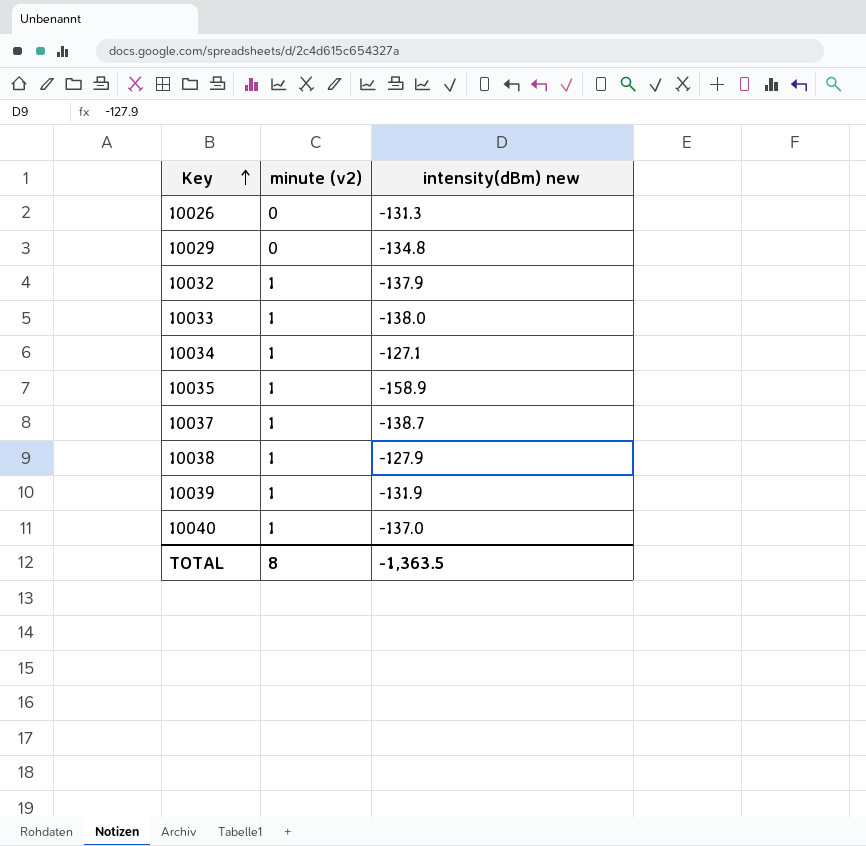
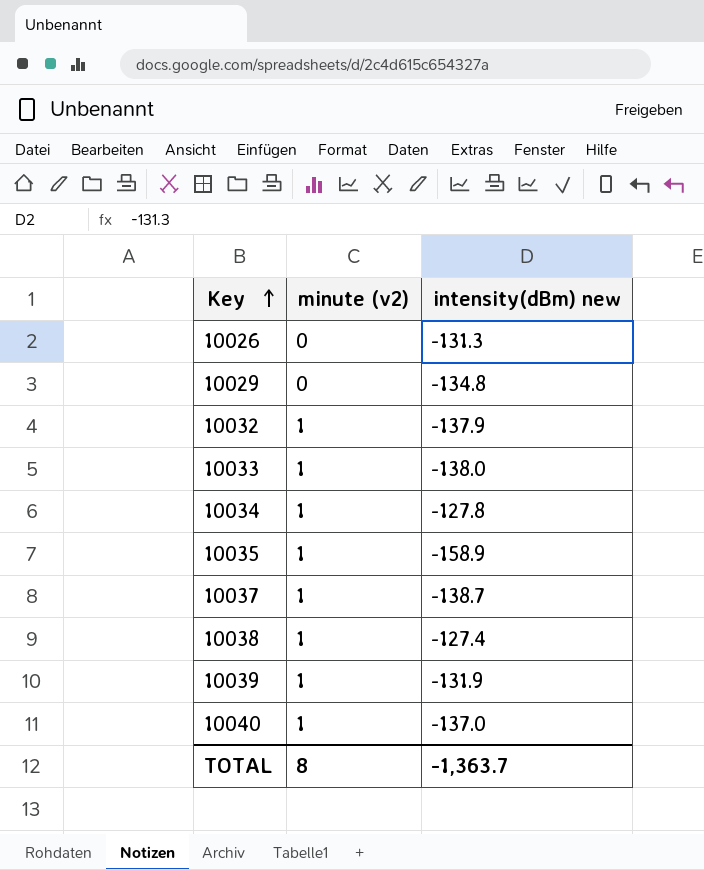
10034 | intensity(dBm) new: -127.1 -> -127.8
10038 | intensity(dBm) new: -127.9 -> -127.4
TOTAL | intensity(dBm) new: -1,363.5 -> -1,363.7

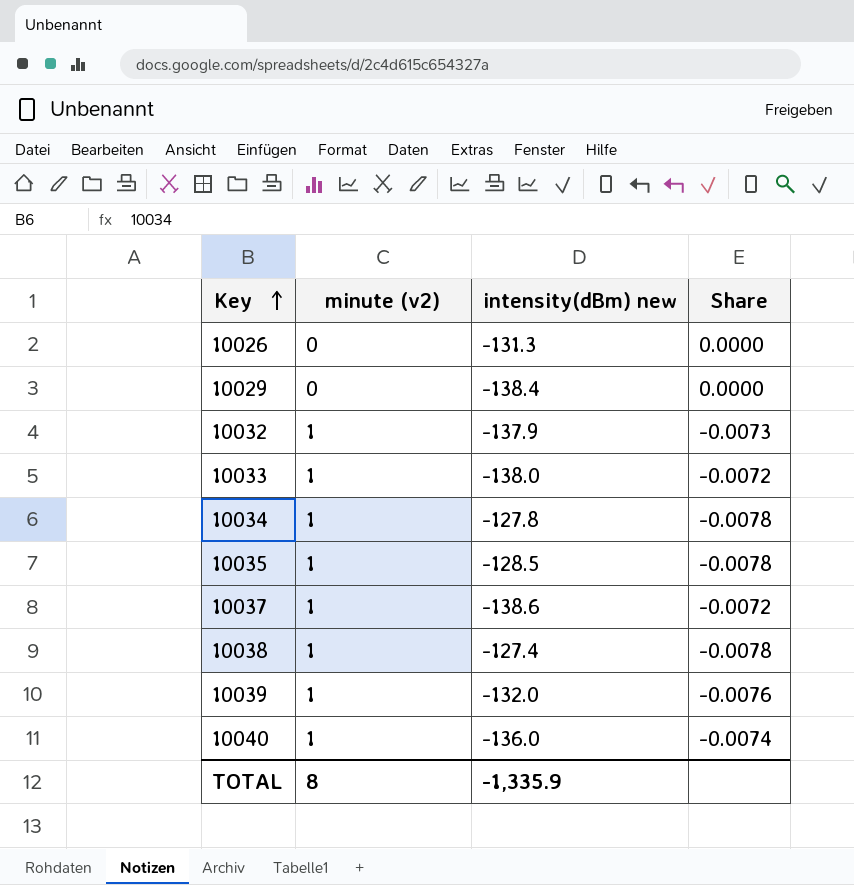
column Share | formula: none -> [minute (v2)] / [intensity(dBm) new]
10029 | intensity(dBm) new: -134.8 -> -138.4
10035 | intensity(dBm) new: -158.9 -> -128.5
10037 | intensity(dBm) new: -138.7 -> -138.6
10039 | intensity(dBm) new: -131.9 -> -132.0
10040 | intensity(dBm) new: -137.0 -> -136.0
TOTAL | intensity(dBm) new: -1,363.7 -> -1,335.9

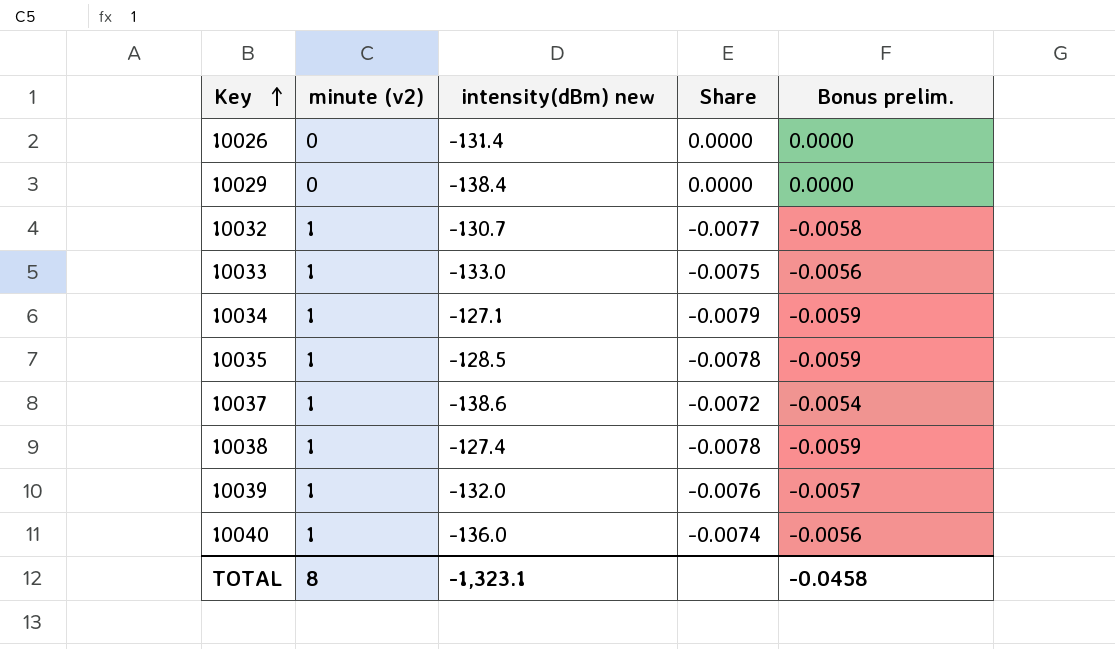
column Bonus prelim. | formula: none -> [Share] * 0.75
10026 | intensity(dBm) new: -131.3 -> -131.4
10032 | intensity(dBm) new: -137.9 -> -130.7
10032 | Share: -0.0073 -> -0.0077
10033 | intensity(dBm) new: -138.0 -> -133.0
10033 | Share: -0.0072 -> -0.0075
10034 | intensity(dBm) new: -127.8 -> -127.1
10034 | Share: -0.0078 -> -0.0079
TOTAL | intensity(dBm) new: -1,335.9 -> -1,323.1

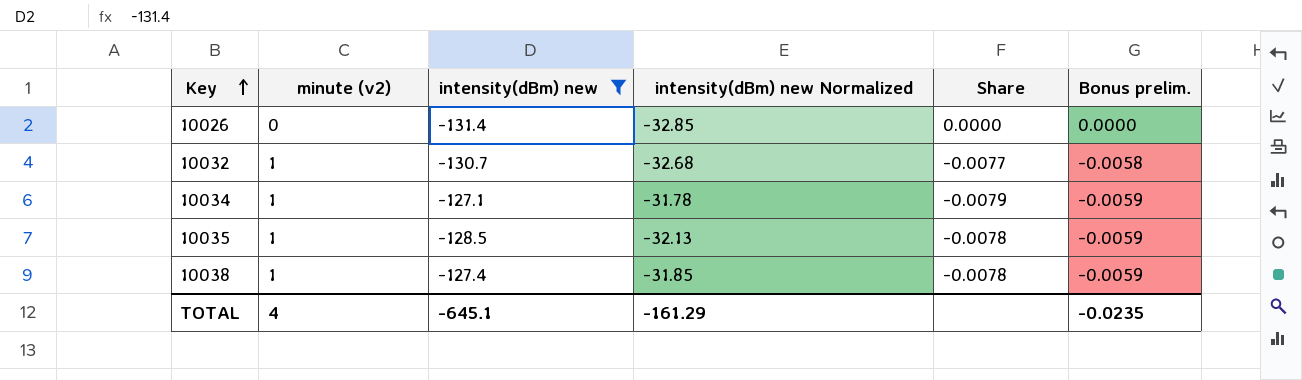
filter: none -> intensity(dBm) new >= -131.4
column intensity(dBm) new Normalized | formula: none -> [intensity(dBm) new] * 0.25
TOTAL | minute (v2): 8 -> 4
TOTAL | intensity(dBm) new: -1,323.1 -> -645.1
TOTAL | Bonus prelim.: -0.0458 -> -0.0235

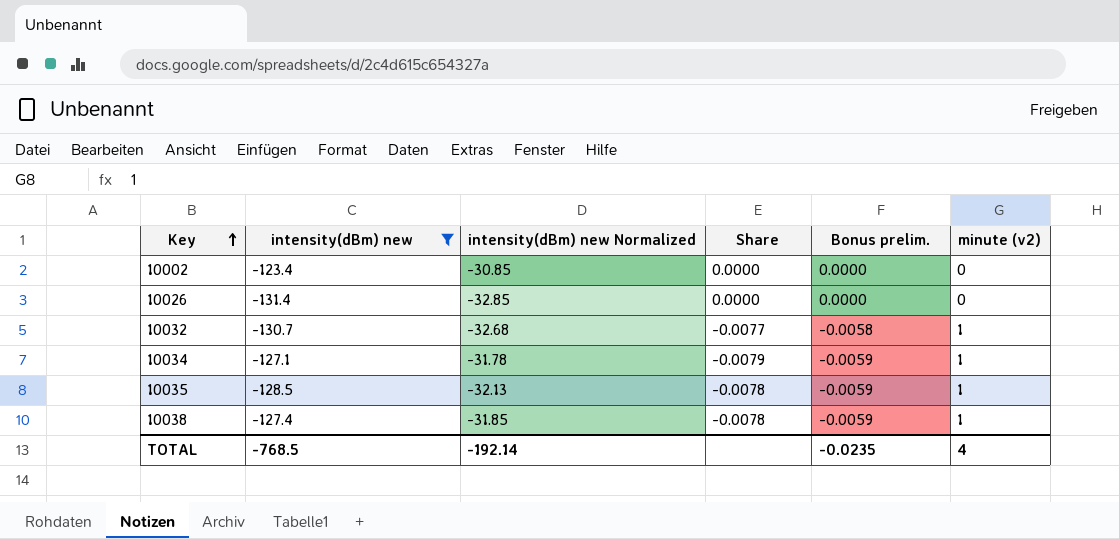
column minute (v2) | position: 2 -> 6
row 10002: none -> -123.4 | -30.85 | 0.0000 | 0.0000 | 0
TOTAL | intensity(dBm) new: -645.1 -> -768.5
TOTAL | intensity(dBm) new Normalized: -161.29 -> -192.14

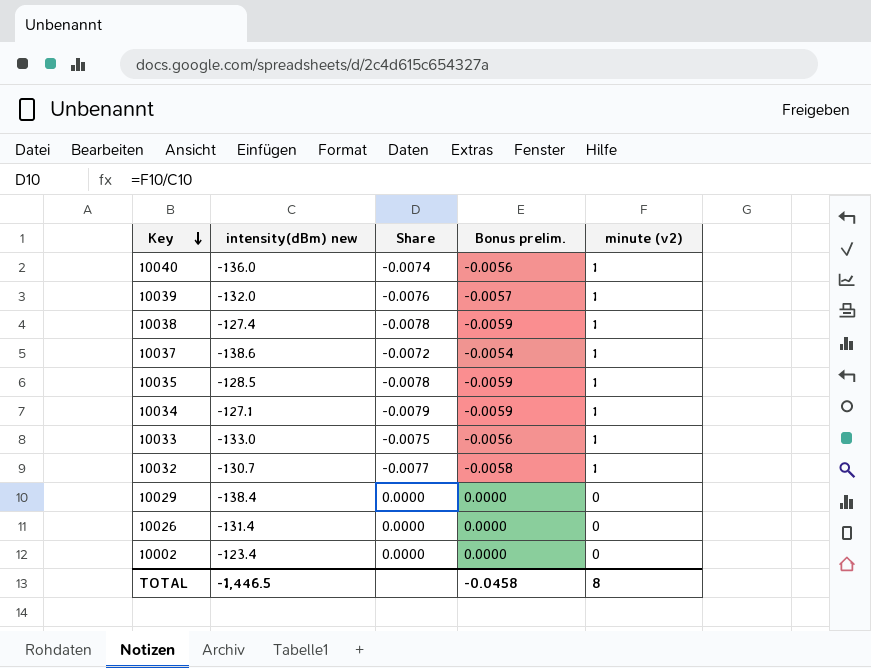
filter: intensity(dBm) new >= -131.4 -> none
row order: Key ascending -> Key descending
column intensity(dBm) new Normalized | formula: [intensity(dBm) new] * 0.25 -> none
TOTAL | intensity(dBm) new: -768.5 -> -1,446.5
TOTAL | Bonus prelim.: -0.0235 -> -0.0458
TOTAL | minute (v2): 4 -> 8

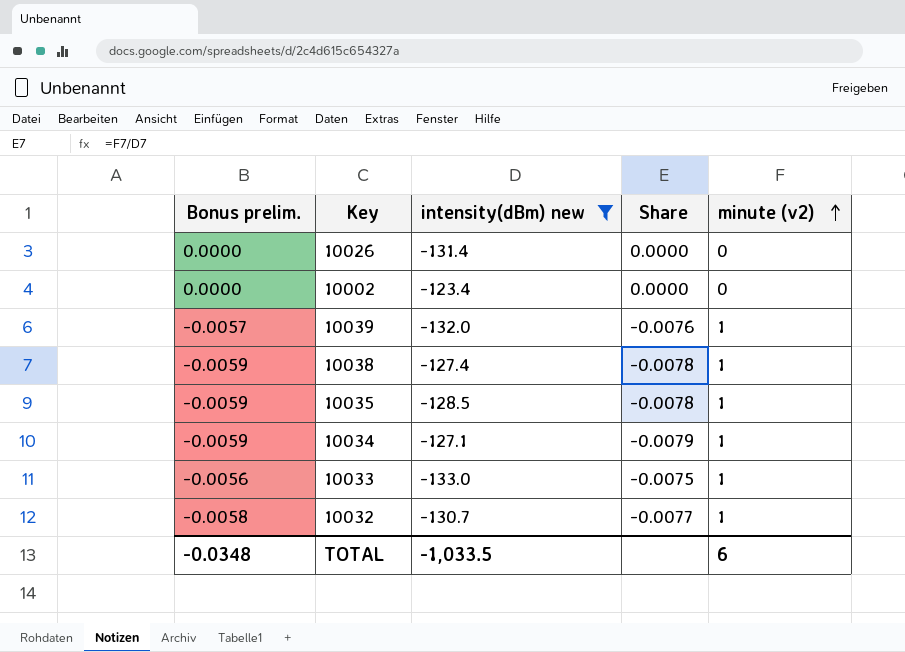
filter: none -> intensity(dBm) new >= -133.0
row order: Key descending -> minute (v2) ascending
column Bonus prelim. | position: 4 -> 1
TOTAL | Bonus prelim.: -0.0458 -> -0.0348
TOTAL | intensity(dBm) new: -1,446.5 -> -1,033.5
TOTAL | minute (v2): 8 -> 6

